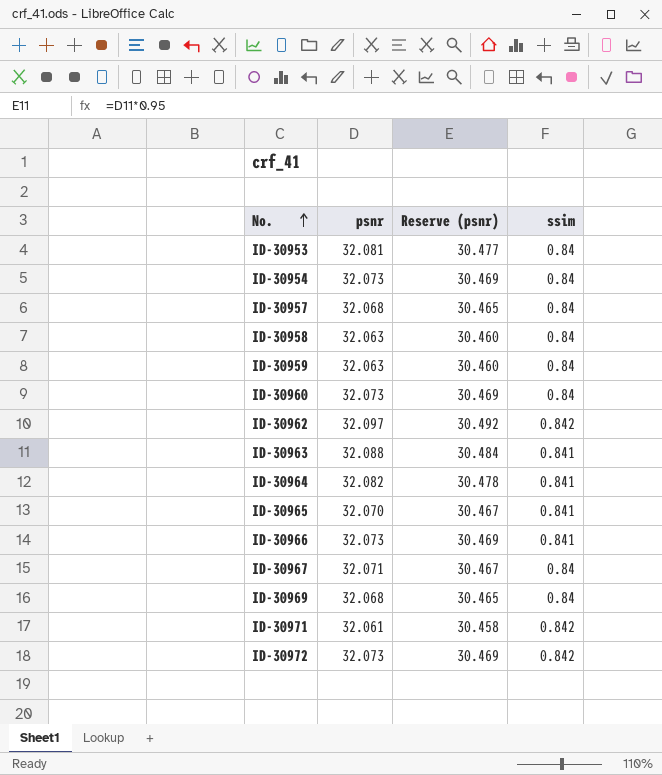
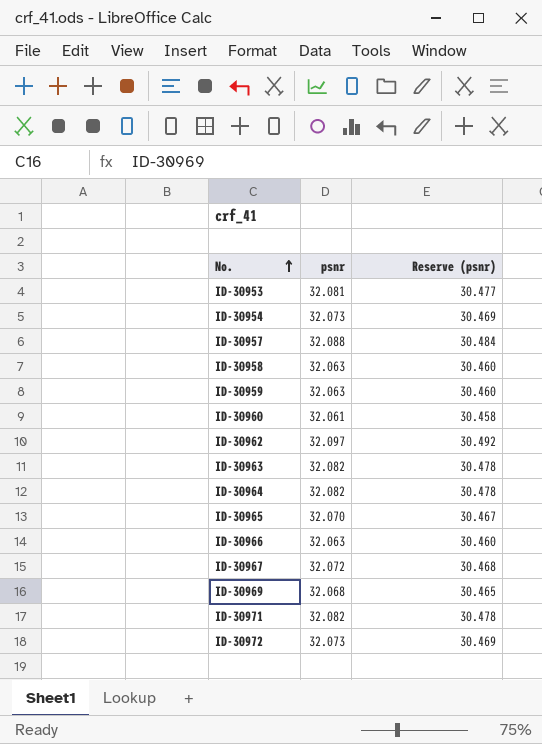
column ssim | position: 4 -> none
ID-30957 | psnr: 32.068 -> 32.088
ID-30957 | Reserve (psnr): 30.465 -> 30.484
ID-30960 | psnr: 32.073 -> 32.061
ID-30960 | Reserve (psnr): 30.469 -> 30.458
ID-30963 | psnr: 32.088 -> 32.082
ID-30963 | Reserve (psnr): 30.484 -> 30.478
ID-30966 | psnr: 32.073 -> 32.063
ID-30966 | Reserve (psnr): 30.469 -> 30.460
ID-30967 | psnr: 32.071 -> 32.072
ID-30967 | Reserve (psnr): 30.467 -> 30.468
ID-30971 | psnr: 32.061 -> 32.082
ID-30971 | Reserve (psnr): 30.458 -> 30.478

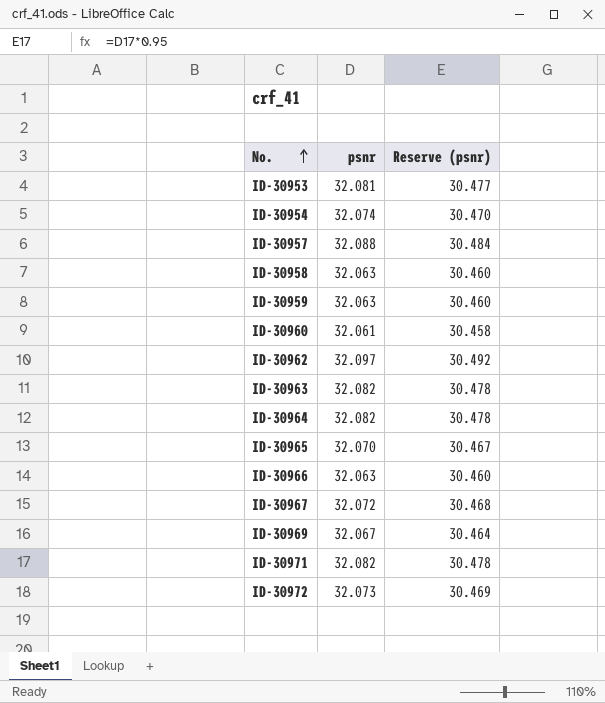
ID-30954 | psnr: 32.073 -> 32.074
ID-30954 | Reserve (psnr): 30.469 -> 30.470
ID-30969 | psnr: 32.068 -> 32.067
ID-30969 | Reserve (psnr): 30.465 -> 30.464

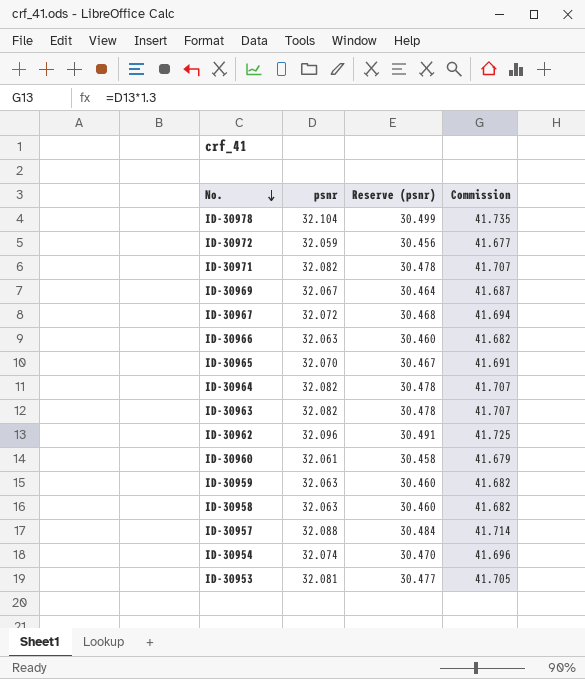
row order: No. ascending -> No. descending
column Commission | formula: none -> [psnr] * 1.3
row ID-30978: none -> 32.104 | 30.499 | 41.735
ID-30972 | psnr: 32.073 -> 32.059
ID-30972 | Reserve (psnr): 30.469 -> 30.456
ID-30962 | psnr: 32.097 -> 32.096
ID-30962 | Reserve (psnr): 30.492 -> 30.491

